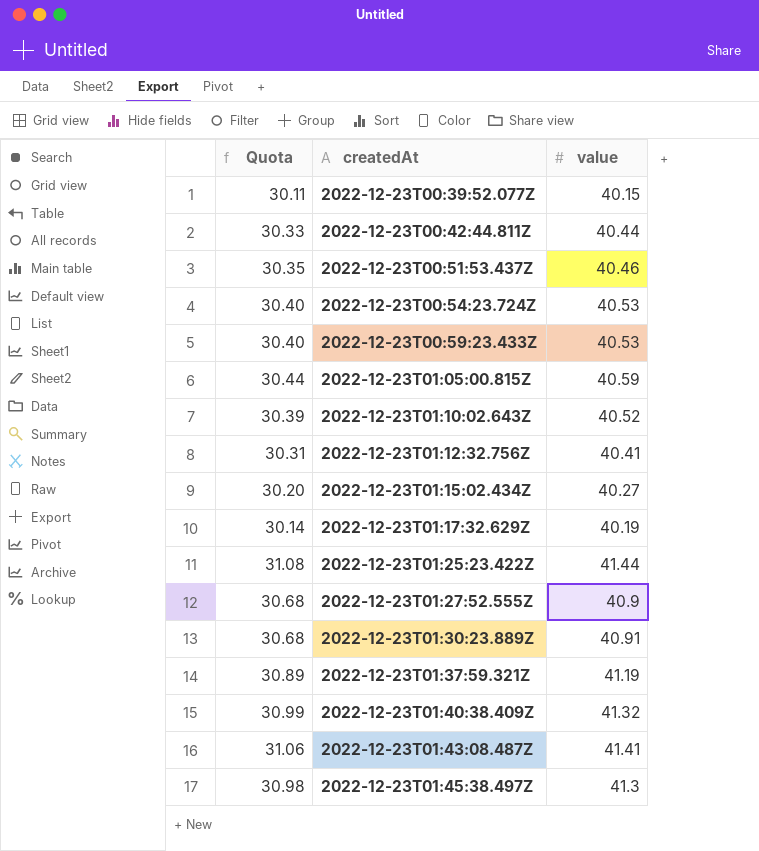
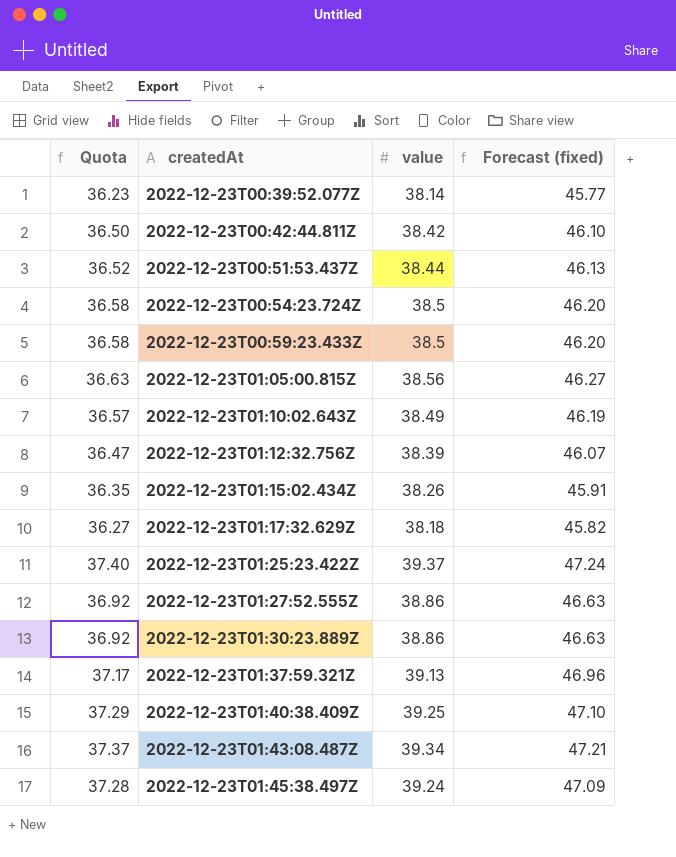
column Quota | formula: [value] * 0.75 -> [value] * 0.95
column Forecast (fixed) | formula: none -> [value] * 1.2
2022-12-23T00:39:52.077Z | value: 40.15 -> 38.14
2022-12-23T00:42:44.811Z | value: 40.44 -> 38.42
2022-12-23T00:51:53.437Z | value: 40.46 -> 38.44
2022-12-23T00:54:23.724Z | value: 40.53 -> 38.5
2022-12-23T00:59:23.433Z | value: 40.53 -> 38.5
2022-12-23T01:05:00.815Z | value: 40.59 -> 38.56
2022-12-23T01:10:02.643Z | value: 40.52 -> 38.49
2022-12-23T01:12:32.756Z | value: 40.41 -> 38.39
2022-12-23T01:15:02.434Z | value: 40.27 -> 38.26
2022-12-23T01:17:32.629Z | value: 40.19 -> 38.18
2022-12-23T01:25:23.422Z | value: 41.44 -> 39.37
2022-12-23T01:27:52.555Z | value: 40.9 -> 38.86
2022-12-23T01:30:23.889Z | value: 40.91 -> 38.86
2022-12-23T01:37:59.321Z | value: 41.19 -> 39.13
2022-12-23T01:40:38.409Z | value: 41.32 -> 39.25
2022-12-23T01:43:08.487Z | value: 41.41 -> 39.34
2022-12-23T01:45:38.497Z | value: 41.3 -> 39.24

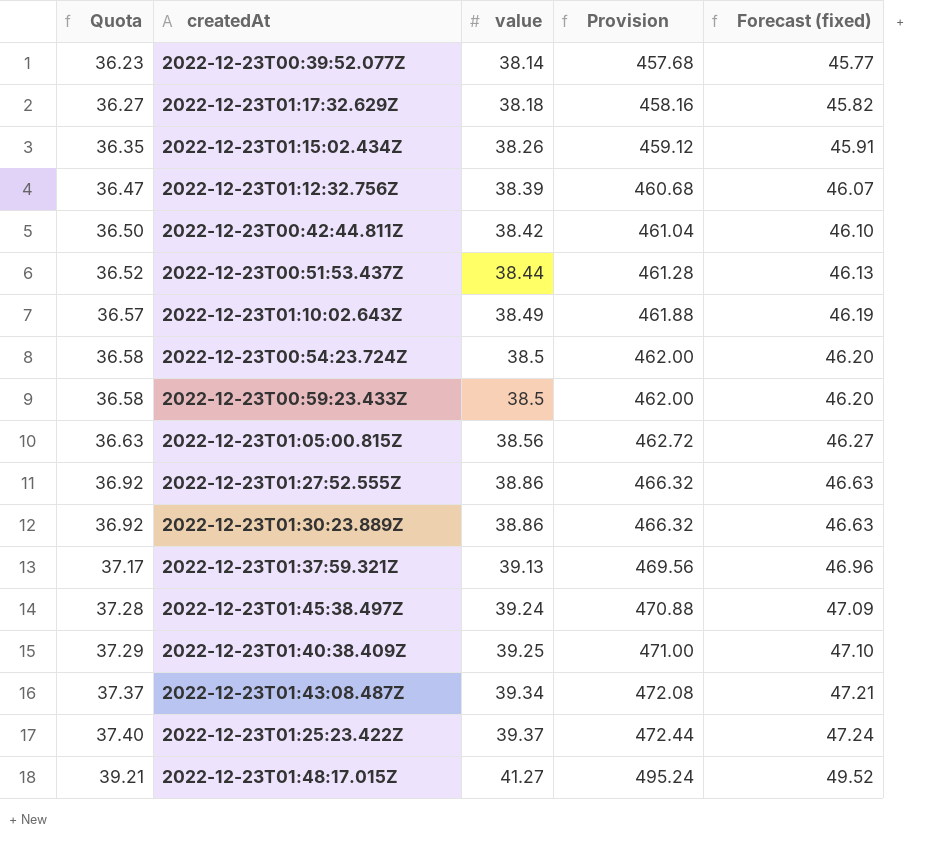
row order: createdAt ascending -> Quota ascending
column Provision | formula: none -> [value] * 12
row 2022-12-23T01:48:17.015Z: none -> 39.21 | 41.27 | 495.24 | 49.52

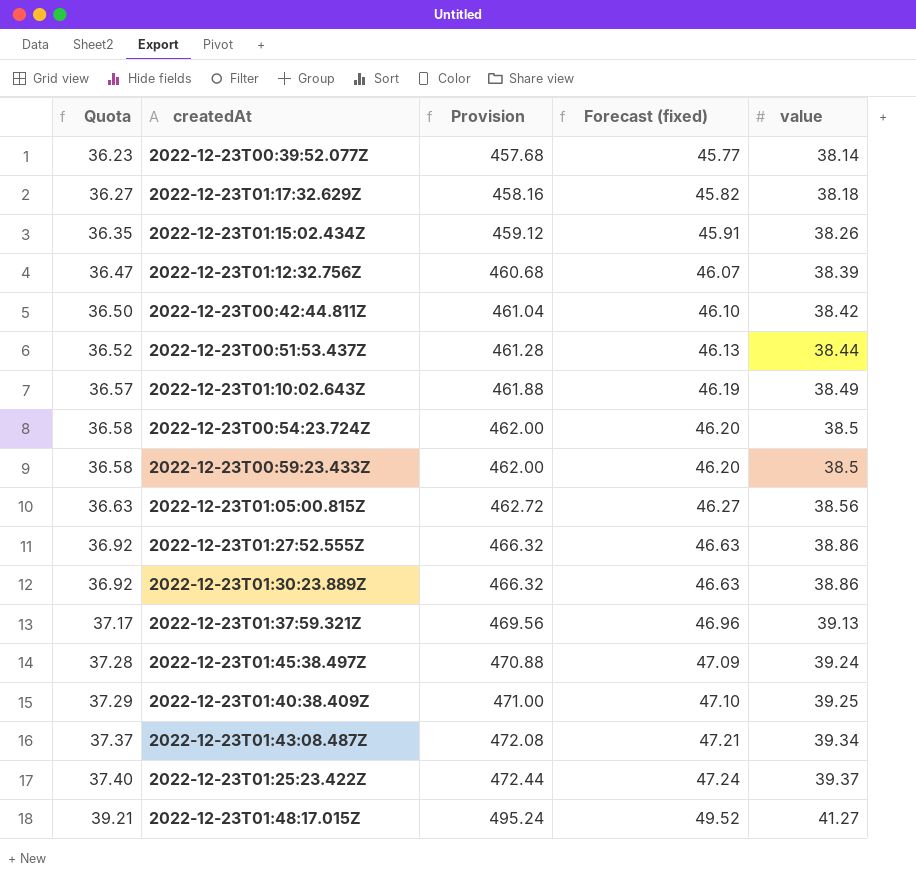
column value | position: 3 -> 5

